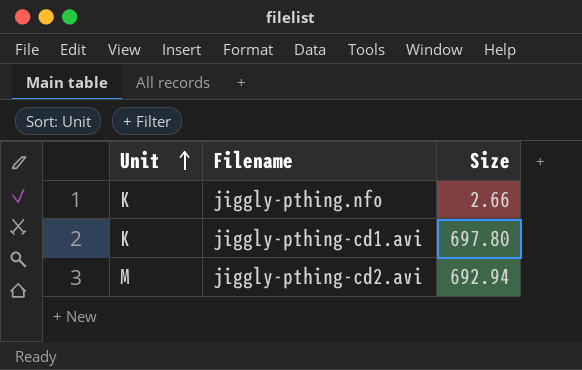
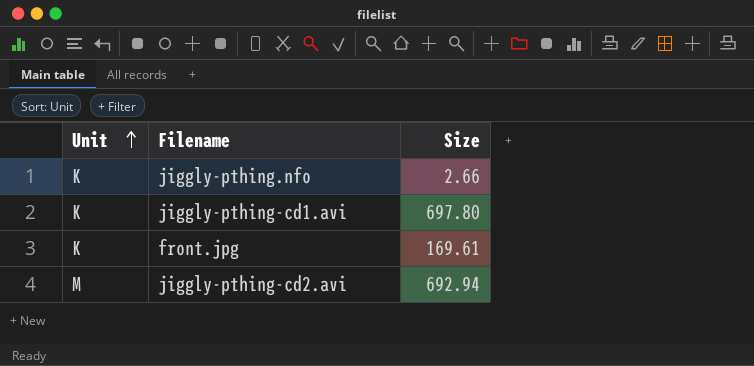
row front.jpg: none -> K | 169.61

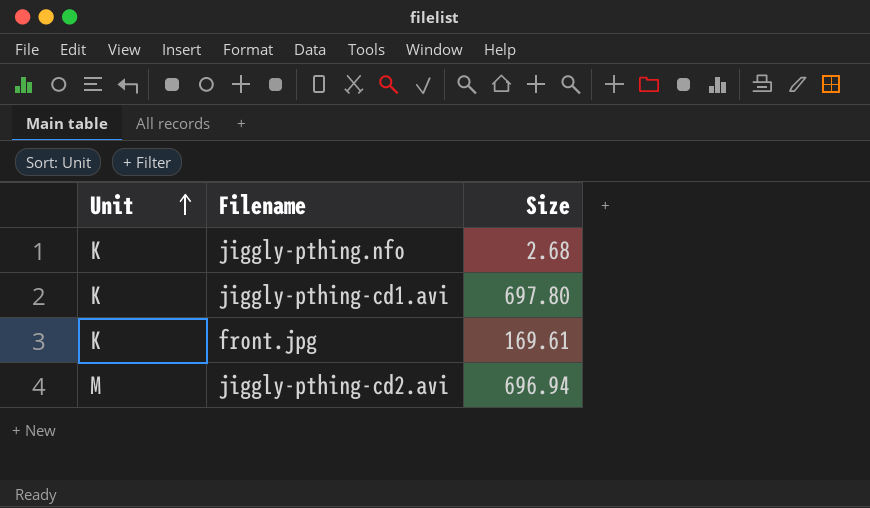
jiggly-pthing.nfo | Size: 2.66 -> 2.68
jiggly-pthing-cd2.avi | Size: 692.94 -> 696.94

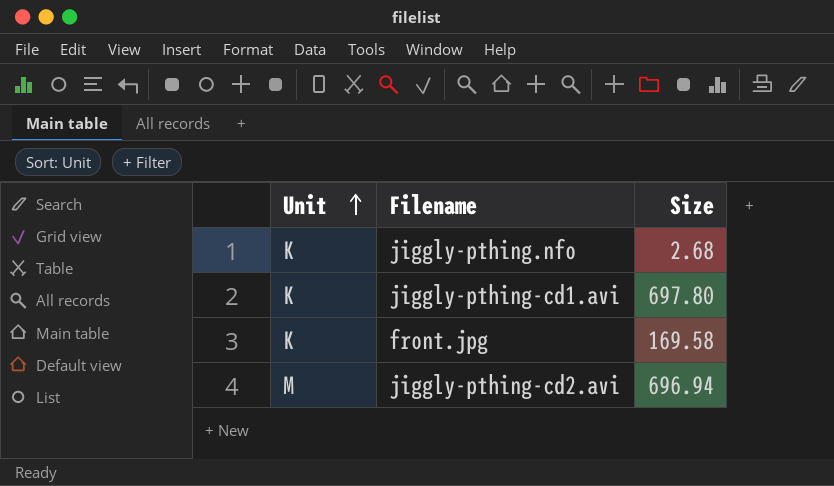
front.jpg | Size: 169.61 -> 169.58

